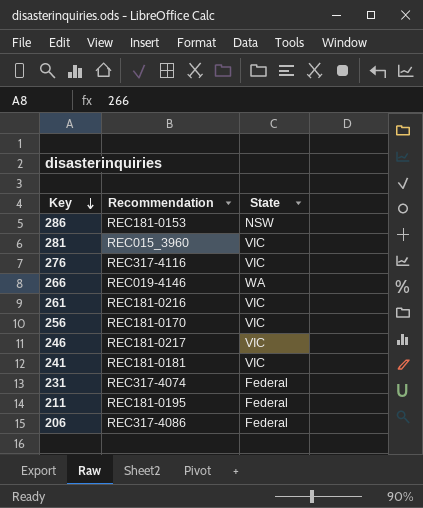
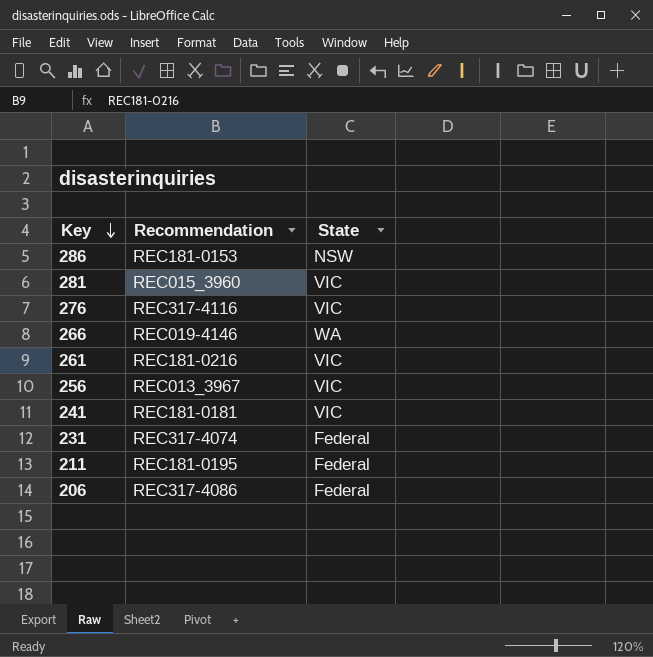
row 246: REC181-0217 | VIC -> none
256 | Recommendation: REC181-0170 -> REC013_3967

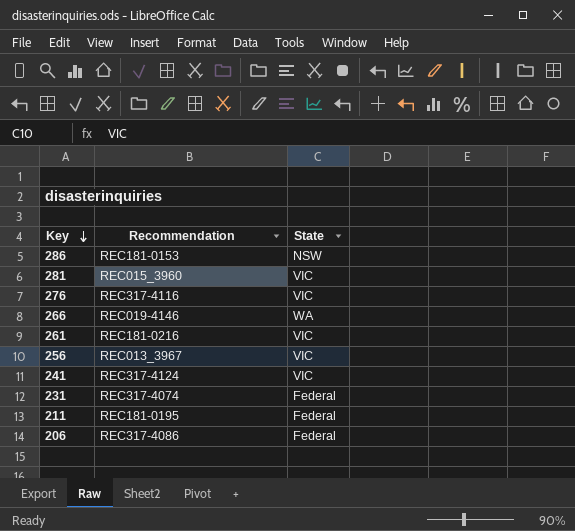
241 | Recommendation: REC181-0181 -> REC317-4124

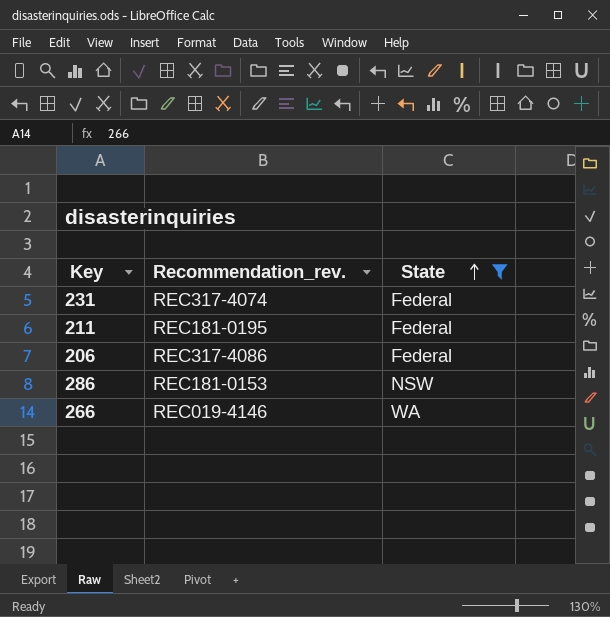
filter: none -> State != VIC
row order: Key descending -> State ascending
column name: Recommendation -> Recommendation_rev.

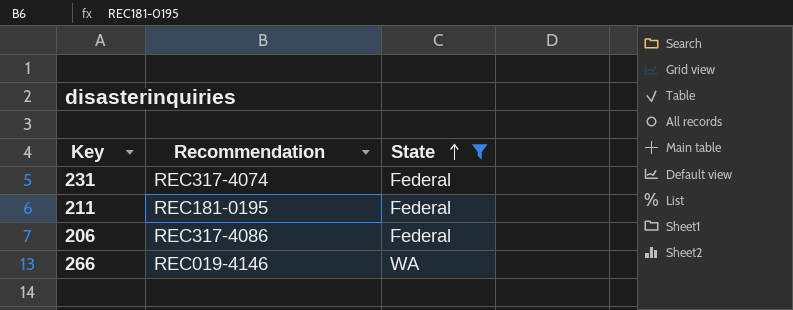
column name: Recommendation_rev. -> Recommendation
row 286: REC181-0153 | NSW -> none

